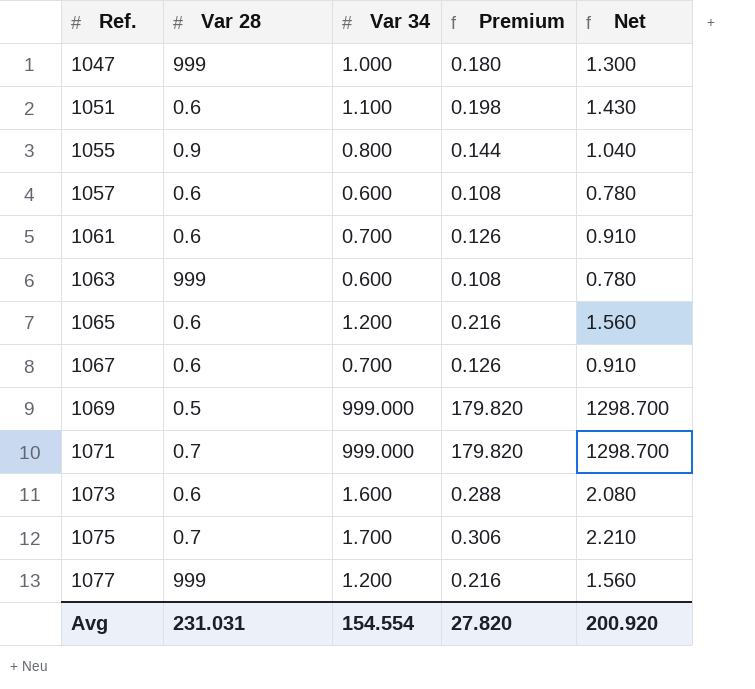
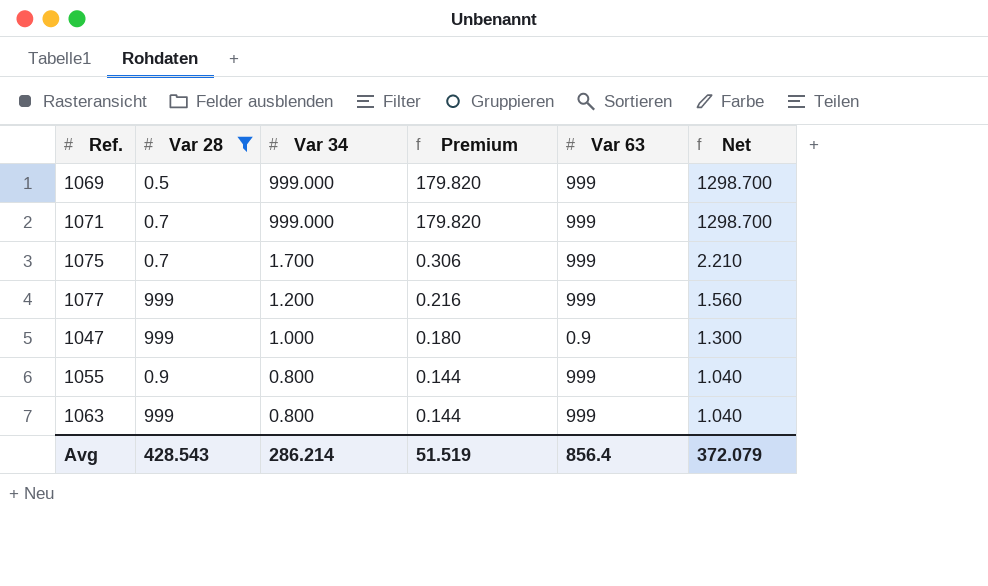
filter: none -> Var 28 != 0.6
row order: Ref. ascending -> Var 34 descending
column Var 63 | position: none -> 5
1063 | Var 34: 0.600 -> 0.800
1063 | Premium: 0.108 -> 0.144
1063 | Net: 0.780 -> 1.040
Avg | Var 28: 231.031 -> 428.543
Avg | Var 34: 154.554 -> 286.214
Avg | Premium: 27.820 -> 51.519
Avg | Net: 200.920 -> 372.079

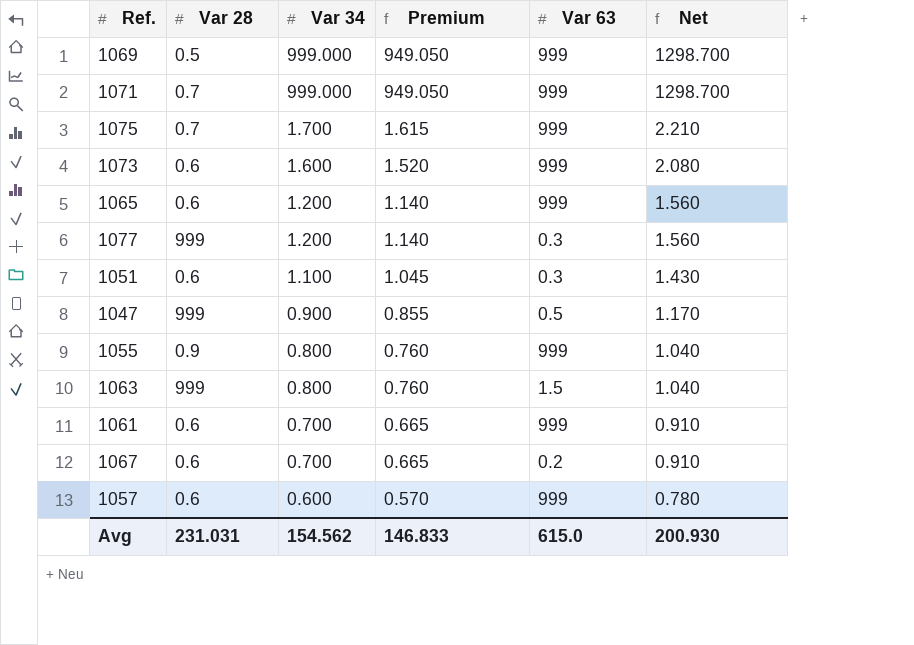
filter: Var 28 != 0.6 -> none
column Premium | formula: [Var 34] * 0.18 -> [Var 34] * 0.95
1077 | Var 63: 999 -> 0.3
1047 | Var 34: 1.000 -> 0.900
1047 | Var 63: 0.9 -> 0.5
1047 | Net: 1.300 -> 1.170
1063 | Var 63: 999 -> 1.5
Avg | Var 28: 428.543 -> 231.031
Avg | Var 34: 286.214 -> 154.562
Avg | Premium: 51.519 -> 146.833
Avg | Var 63: 856.4 -> 615.0
Avg | Net: 372.079 -> 200.930

